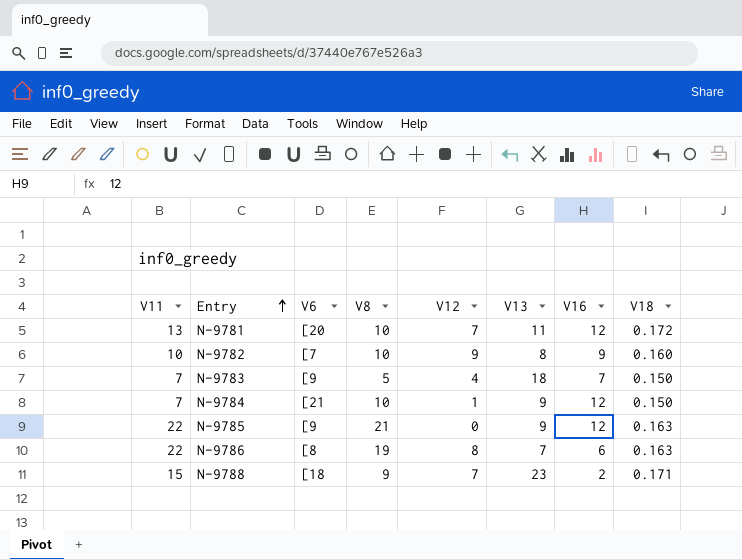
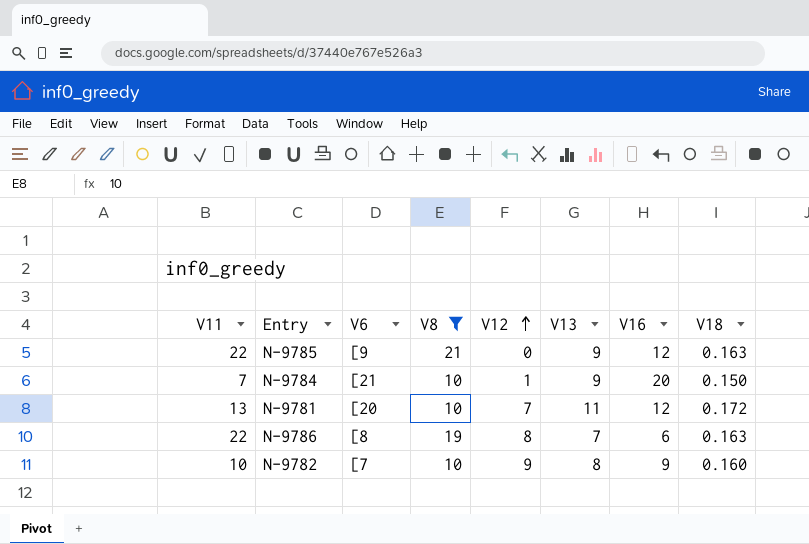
filter: none -> V8 >= 10
row order: Entry ascending -> V12 ascending
N-9784 | V16: 12 -> 20

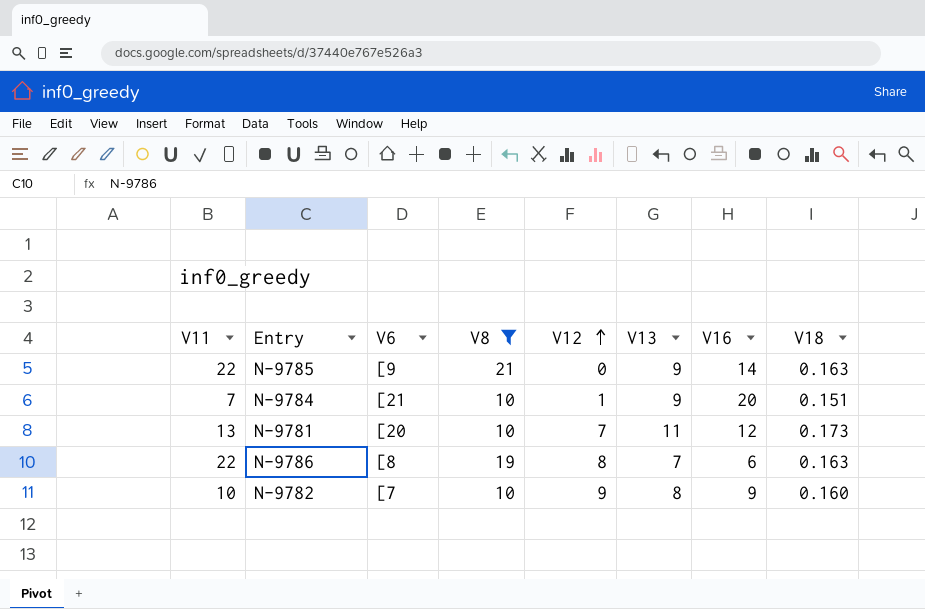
N-9785 | V16: 12 -> 14
N-9784 | V18: 0.150 -> 0.151
N-9781 | V18: 0.172 -> 0.173

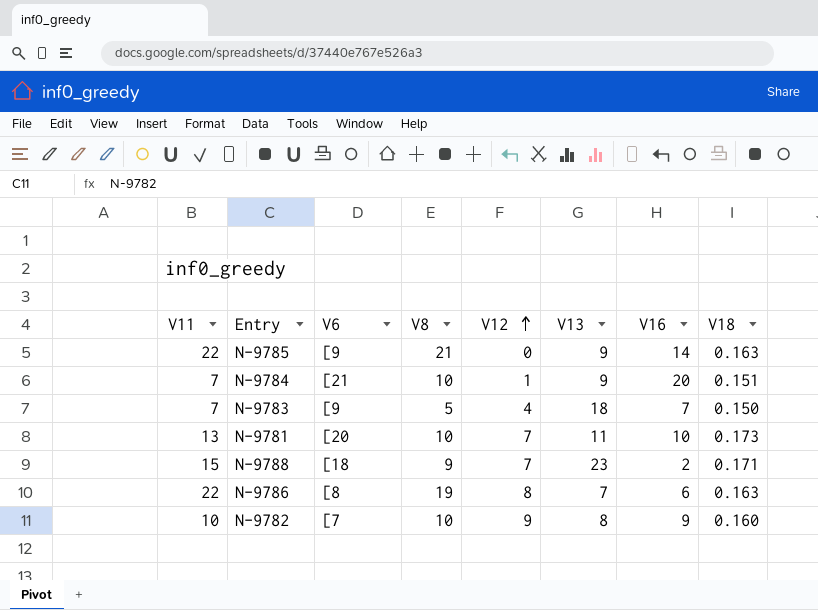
filter: V8 >= 10 -> none
N-9781 | V16: 12 -> 10

